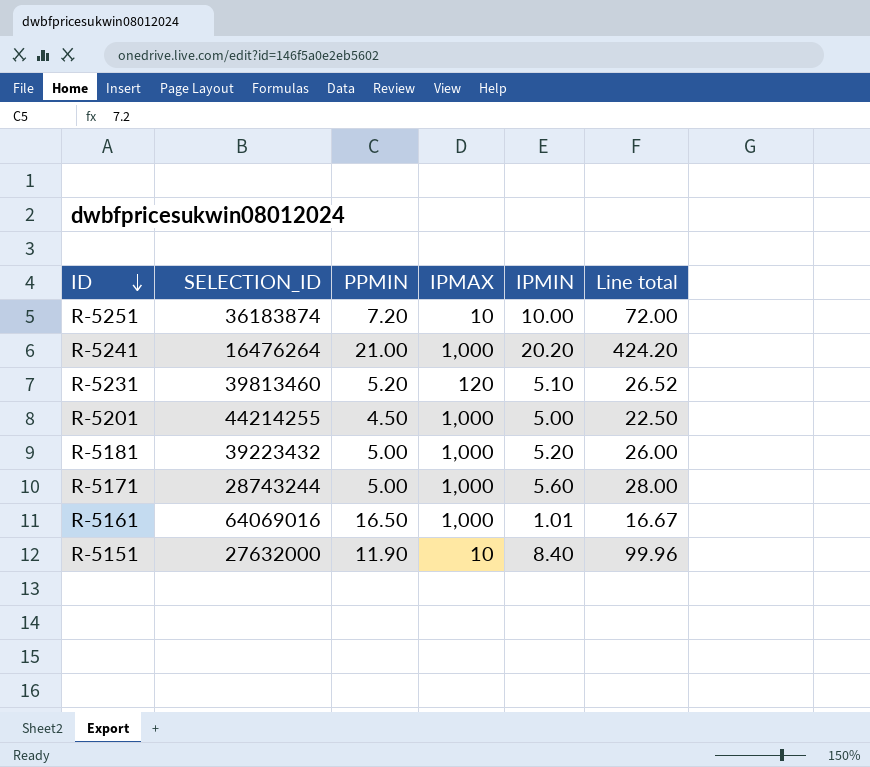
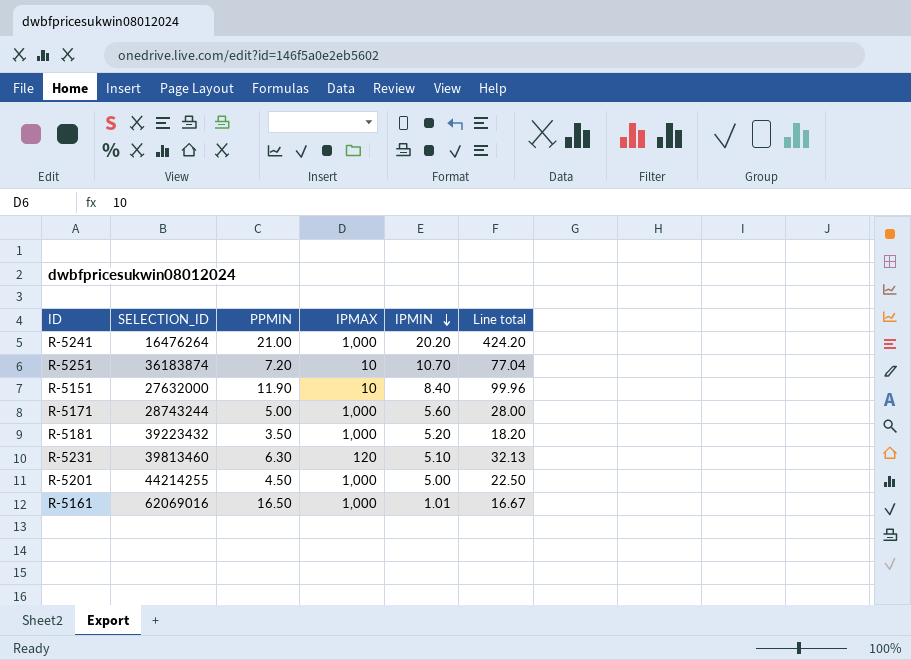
row order: ID descending -> IPMIN descending
R-5251 | IPMIN: 10.00 -> 10.70
R-5251 | Line total: 72.00 -> 77.04
R-5181 | PPMIN: 5.00 -> 3.50
R-5181 | Line total: 26.00 -> 18.20
R-5231 | PPMIN: 5.20 -> 6.30
R-5231 | Line total: 26.52 -> 32.13
R-5161 | SELECTION_ID: 64069016 -> 62069016

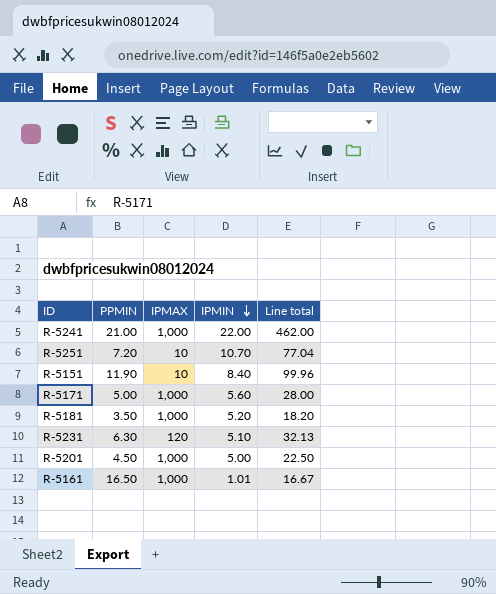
column SELECTION_ID | position: 2 -> none
R-5241 | IPMIN: 20.20 -> 22.00
R-5241 | Line total: 424.20 -> 462.00

